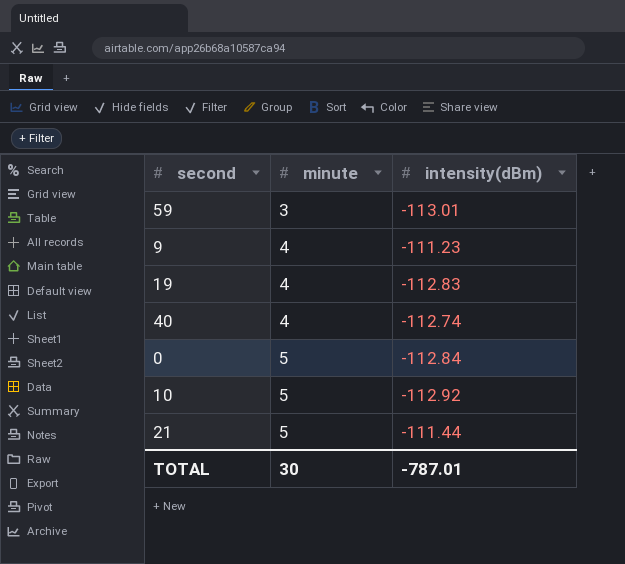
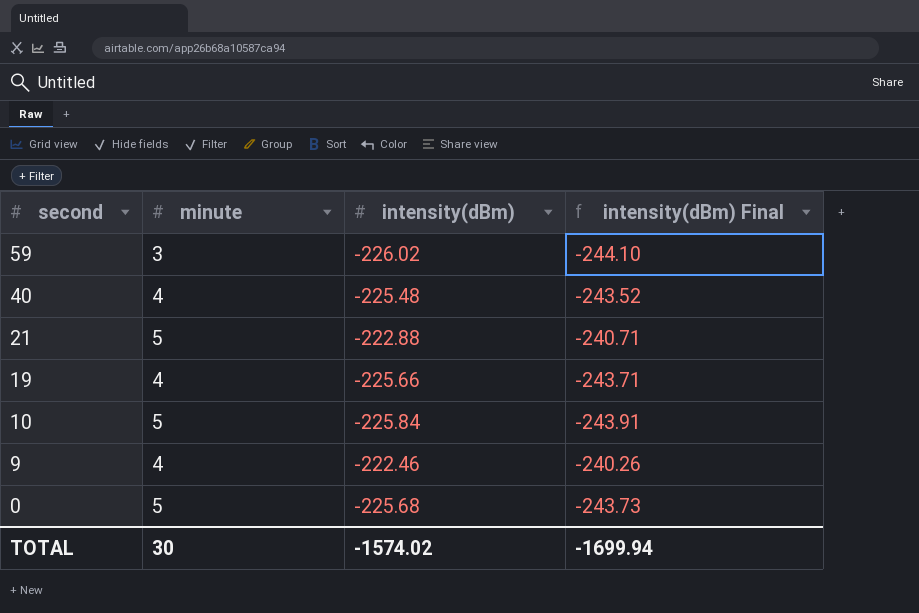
row order: minute ascending -> second descending
column intensity(dBm) Final | formula: none -> [intensity(dBm)] * 1.08
59 | intensity(dBm): -113.01 -> -226.02
40 | intensity(dBm): -112.74 -> -225.48
21 | intensity(dBm): -111.44 -> -222.88
19 | intensity(dBm): -112.83 -> -225.66
10 | intensity(dBm): -112.92 -> -225.84
9 | intensity(dBm): -111.23 -> -222.46
0 | intensity(dBm): -112.84 -> -225.68
TOTAL | intensity(dBm): -787.01 -> -1574.02

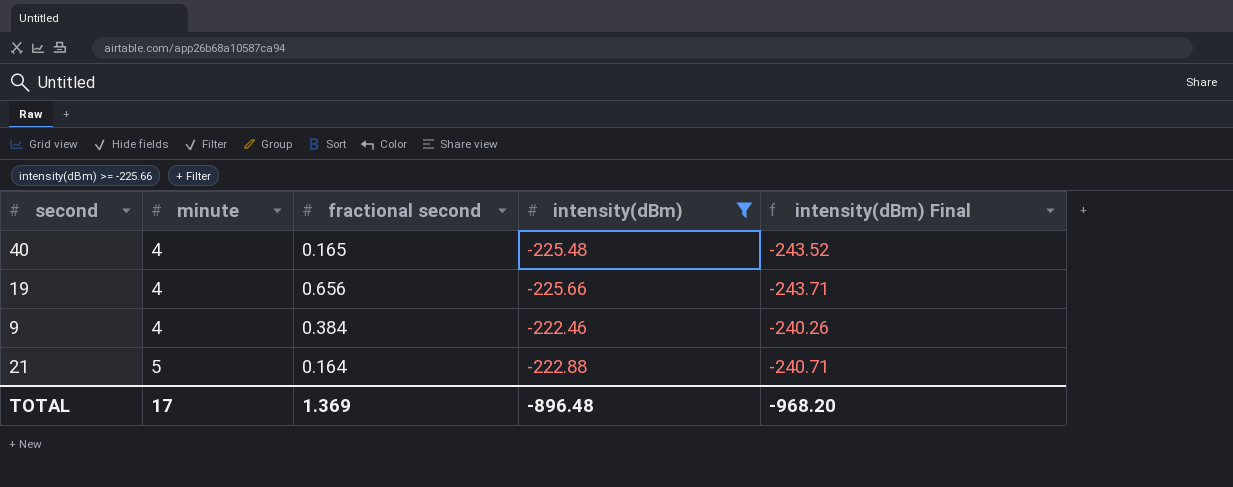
filter: none -> intensity(dBm) >= -225.66
row order: second descending -> minute ascending
column fractional second | position: none -> 3
TOTAL | minute: 30 -> 17
TOTAL | intensity(dBm): -1574.02 -> -896.48
TOTAL | intensity(dBm) Final: -1699.94 -> -968.20

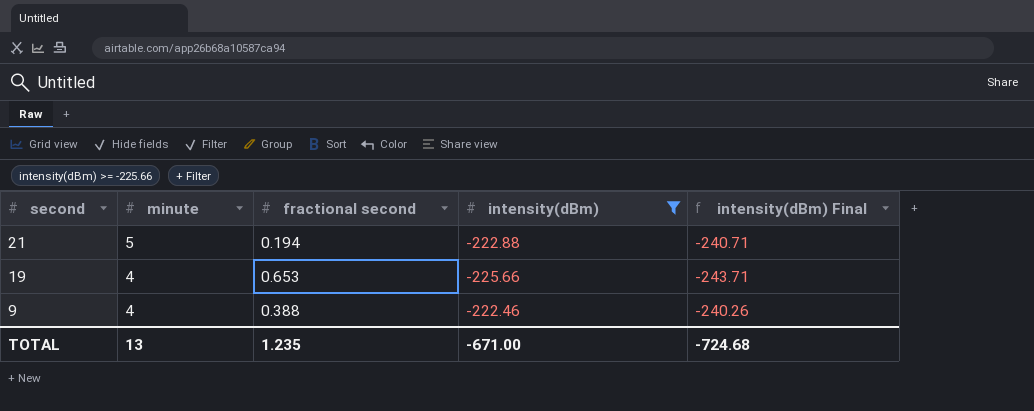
row order: minute ascending -> second descending
row 40: 4 | 0.165 | -225.48 | -243.52 -> none
21 | fractional second: 0.164 -> 0.194
19 | fractional second: 0.656 -> 0.653
9 | fractional second: 0.384 -> 0.388
TOTAL | minute: 17 -> 13
TOTAL | fractional second: 1.369 -> 1.235
TOTAL | intensity(dBm): -896.48 -> -671.00
TOTAL | intensity(dBm) Final: -968.20 -> -724.68

